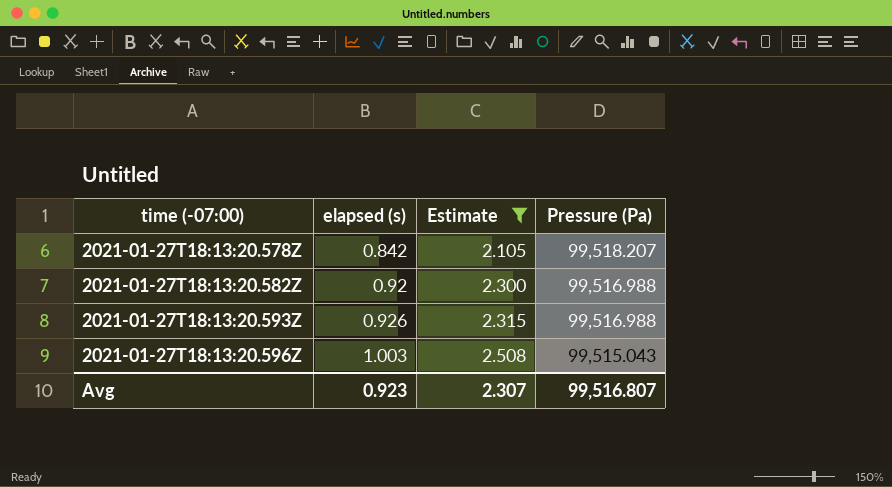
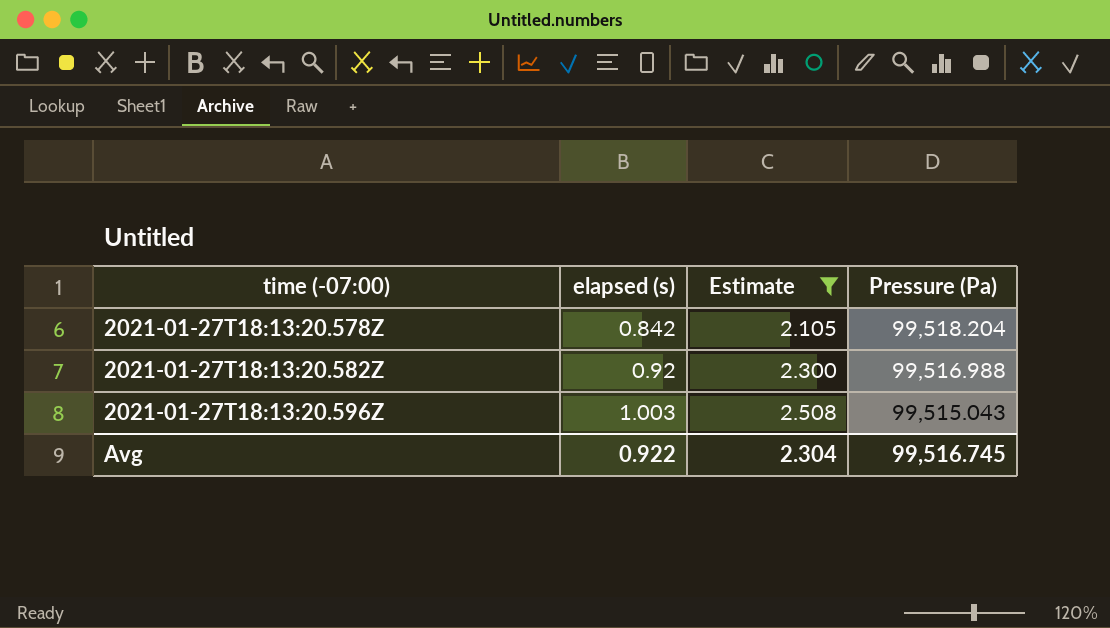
row 2021-01-27T18:13:20.593Z: 0.926 | 2.315 | 99,516.988 -> none
2021-01-27T18:13:20.578Z | Pressure (Pa): 99,518.207 -> 99,518.204
Avg | elapsed (s): 0.923 -> 0.922
Avg | Estimate: 2.307 -> 2.304
Avg | Pressure (Pa): 99,516.807 -> 99,516.745

